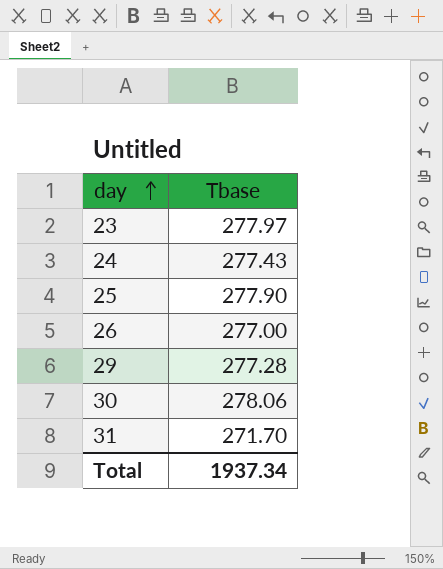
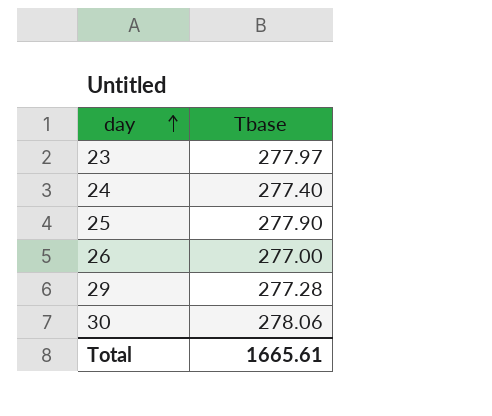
row 31: 271.70 -> none
24 | Tbase: 277.43 -> 277.40
Total | Tbase: 1937.34 -> 1665.61

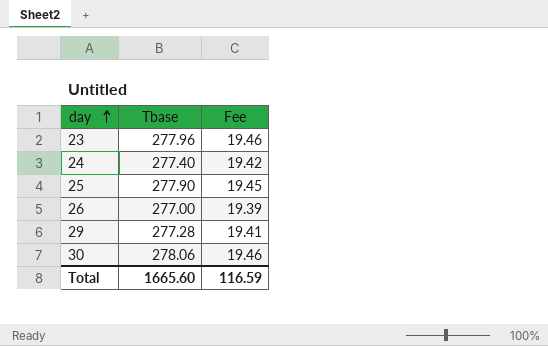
column Fee | formula: none -> [Tbase] * 0.07
23 | Tbase: 277.97 -> 277.96
Total | Tbase: 1665.61 -> 1665.60

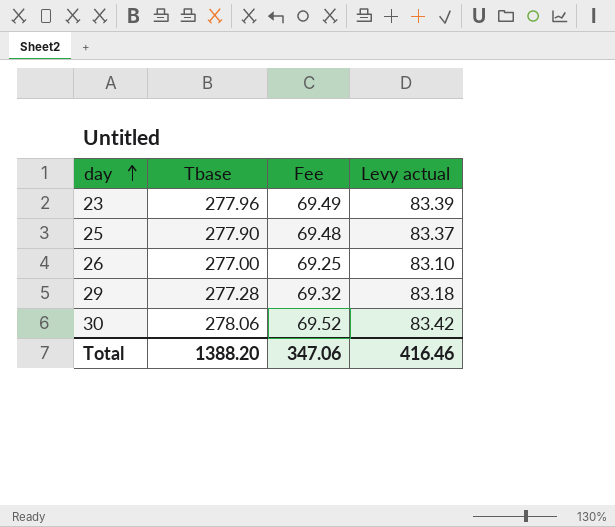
column Fee | formula: [Tbase] * 0.07 -> [Tbase] * 0.25
column Levy actual | formula: none -> [Tbase] * 0.3
row 24: 277.40 | 19.42 -> none
Total | Tbase: 1665.60 -> 1388.20
Total | Fee: 116.59 -> 347.06

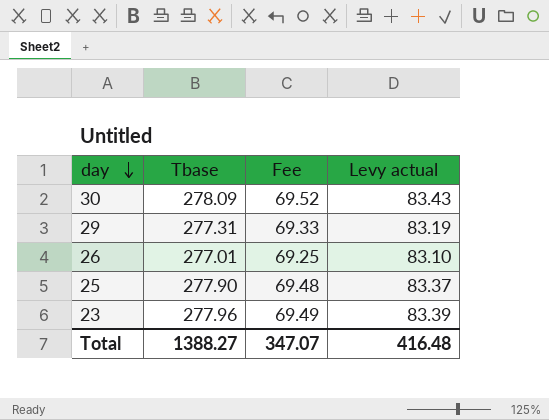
row order: day ascending -> day descending
30 | Tbase: 278.06 -> 278.09
30 | Levy actual: 83.42 -> 83.43
29 | Tbase: 277.28 -> 277.31
29 | Fee: 69.32 -> 69.33
29 | Levy actual: 83.18 -> 83.19
26 | Tbase: 277.00 -> 277.01
Total | Tbase: 1388.20 -> 1388.27
Total | Fee: 347.06 -> 347.07
Total | Levy actual: 416.46 -> 416.48

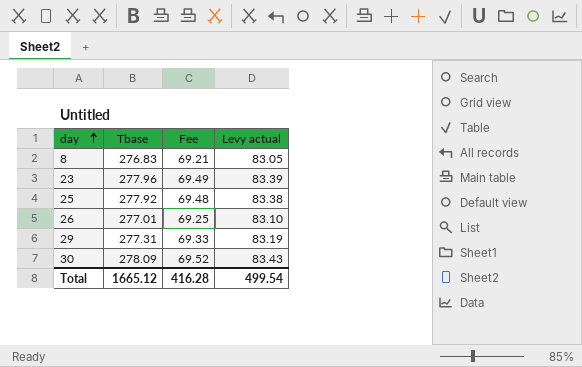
row order: day descending -> day ascending
row 8: none -> 276.83 | 69.21 | 83.05
25 | Tbase: 277.90 -> 277.92
25 | Levy actual: 83.37 -> 83.38
Total | Tbase: 1388.27 -> 1665.12
Total | Fee: 347.07 -> 416.28
Total | Levy actual: 416.48 -> 499.54

